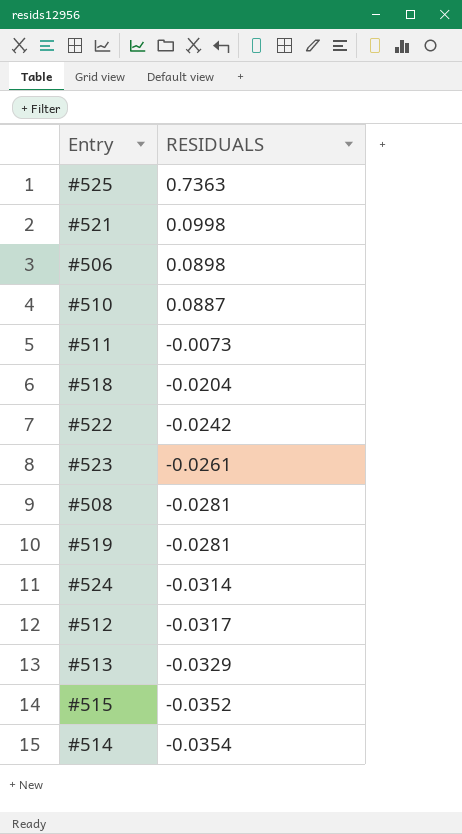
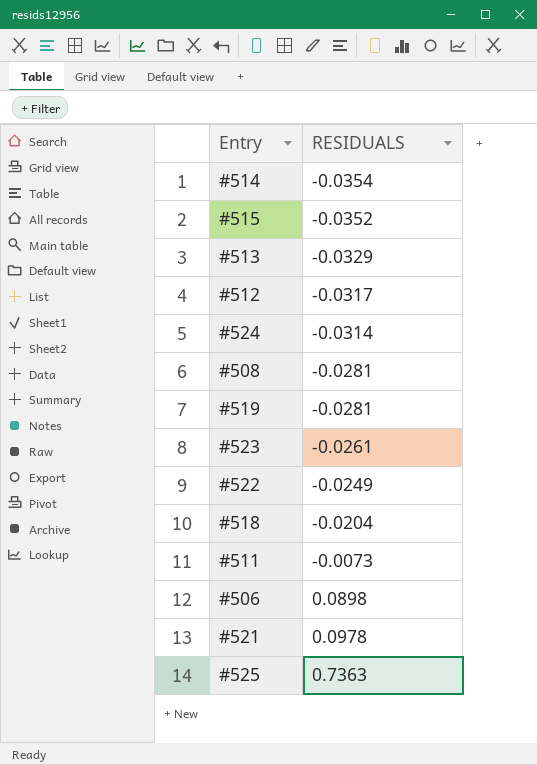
row order: RESIDUALS descending -> RESIDUALS ascending
row #510: 0.0887 -> none
#522 | RESIDUALS: -0.0242 -> -0.0249
#521 | RESIDUALS: 0.0998 -> 0.0978

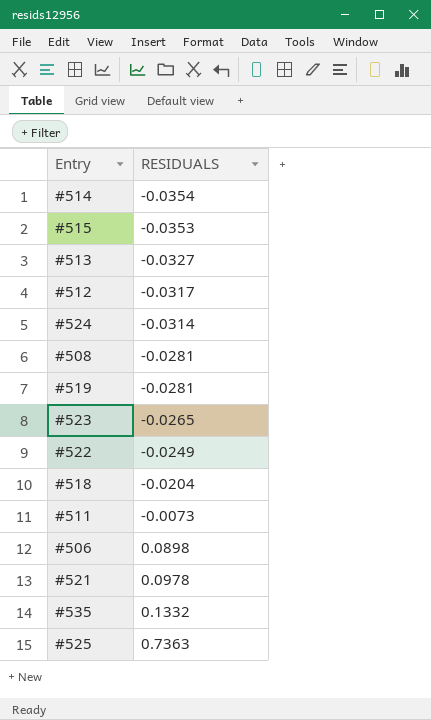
#515 | RESIDUALS: -0.0352 -> -0.0353
#513 | RESIDUALS: -0.0329 -> -0.0327
#523 | RESIDUALS: -0.0261 -> -0.0265
row #535: none -> 0.1332

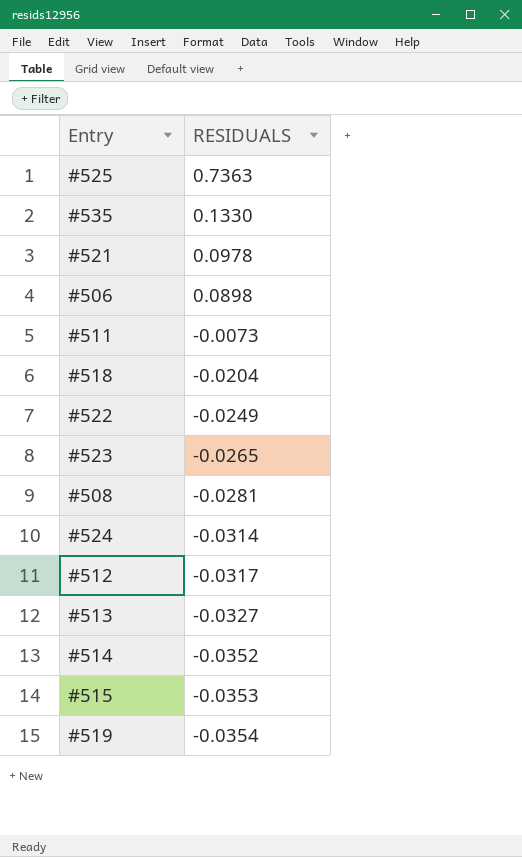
row order: RESIDUALS ascending -> RESIDUALS descending
#535 | RESIDUALS: 0.1332 -> 0.1330
#514 | RESIDUALS: -0.0354 -> -0.0352
#519 | RESIDUALS: -0.0281 -> -0.0354

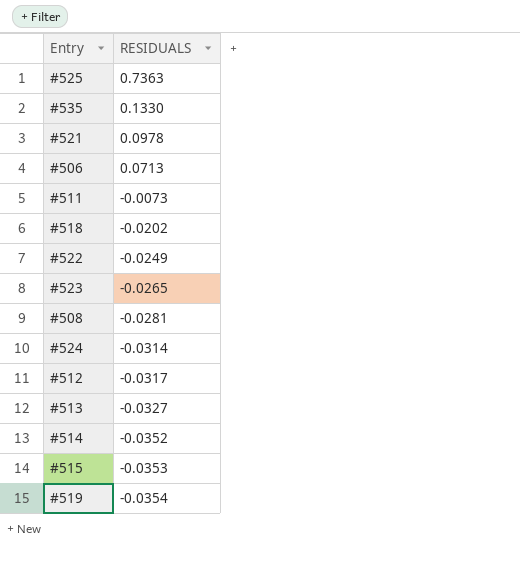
#506 | RESIDUALS: 0.0898 -> 0.0713
#518 | RESIDUALS: -0.0204 -> -0.0202

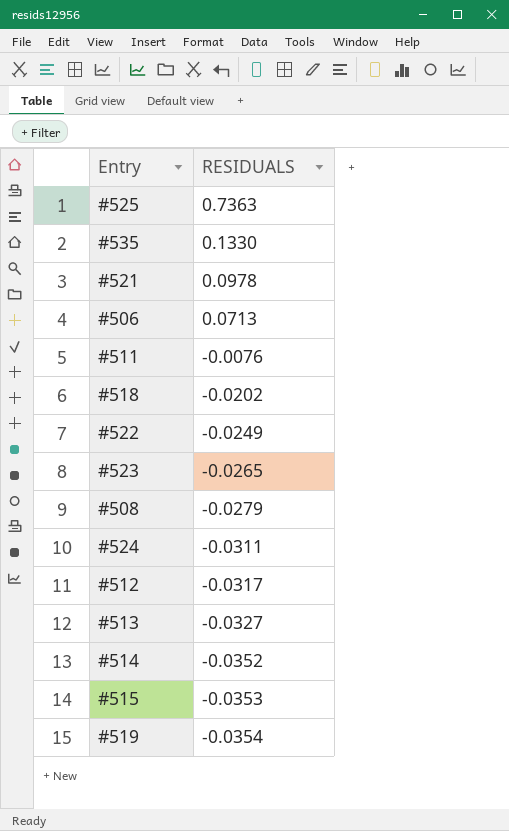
#511 | RESIDUALS: -0.0073 -> -0.0076
#508 | RESIDUALS: -0.0281 -> -0.0279
#524 | RESIDUALS: -0.0314 -> -0.0311

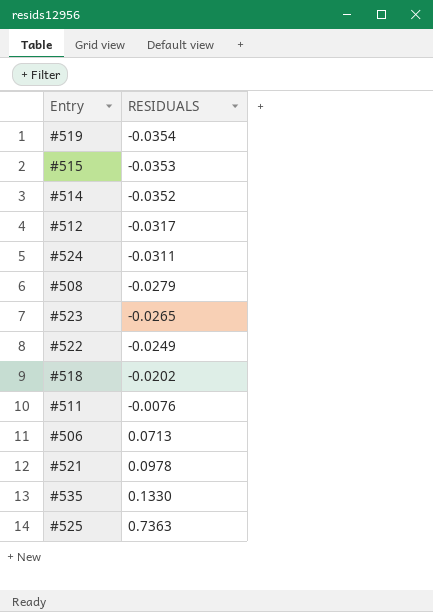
row order: RESIDUALS descending -> RESIDUALS ascending
row #513: -0.0327 -> none

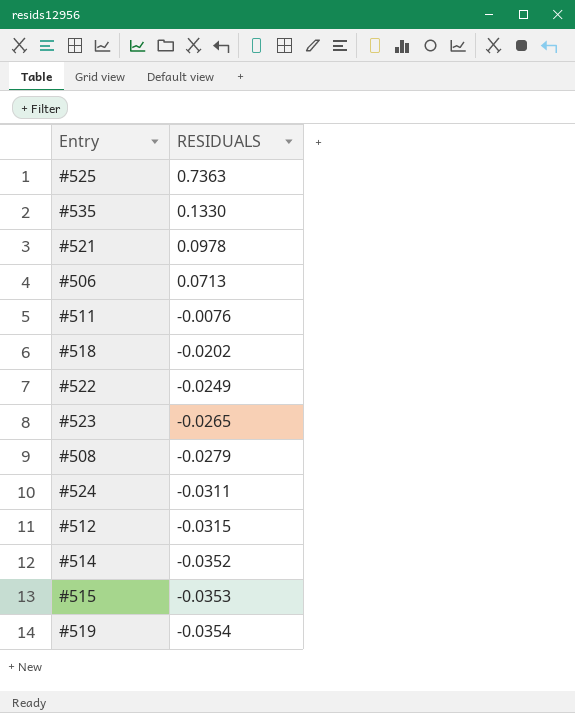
row order: RESIDUALS ascending -> RESIDUALS descending
#512 | RESIDUALS: -0.0317 -> -0.0315

